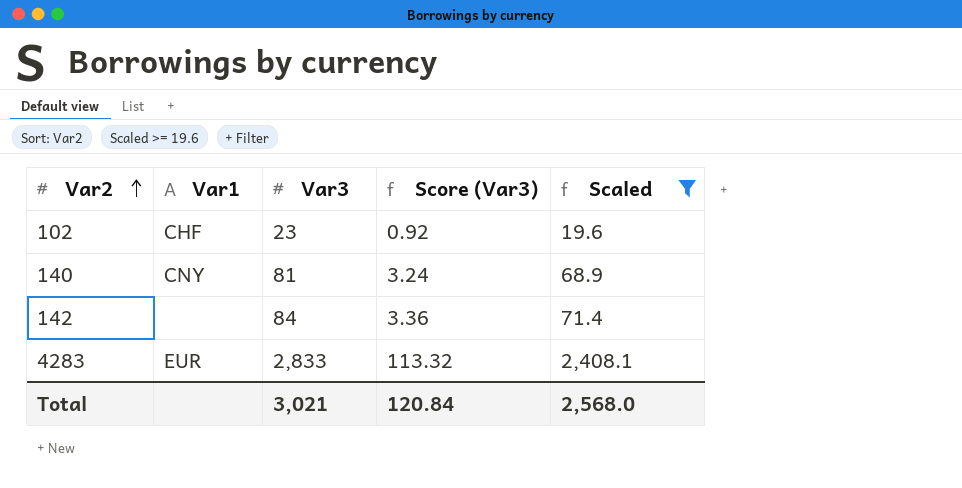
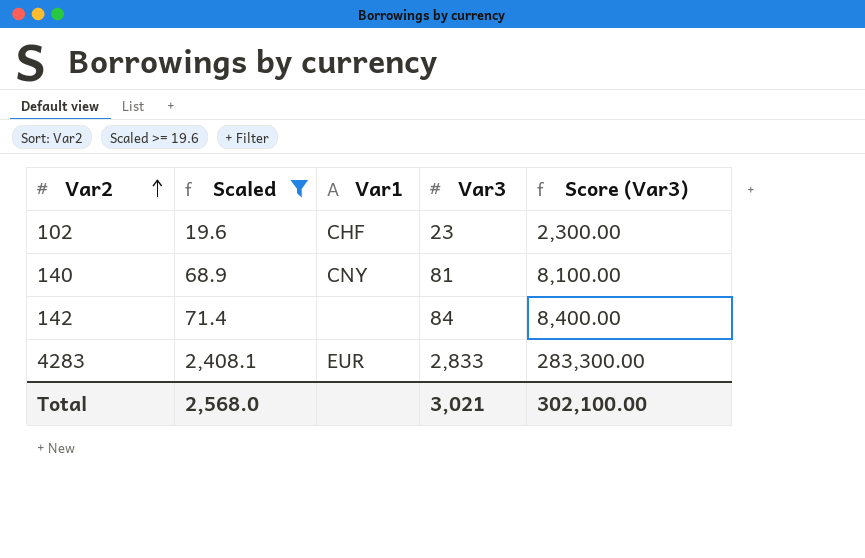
column Scaled | position: 5 -> 2
column Score (Var3) | formula: [Var3] * 0.04 -> [Var3] * 100
Total | Score (Var3): 120.84 -> 302,100.00

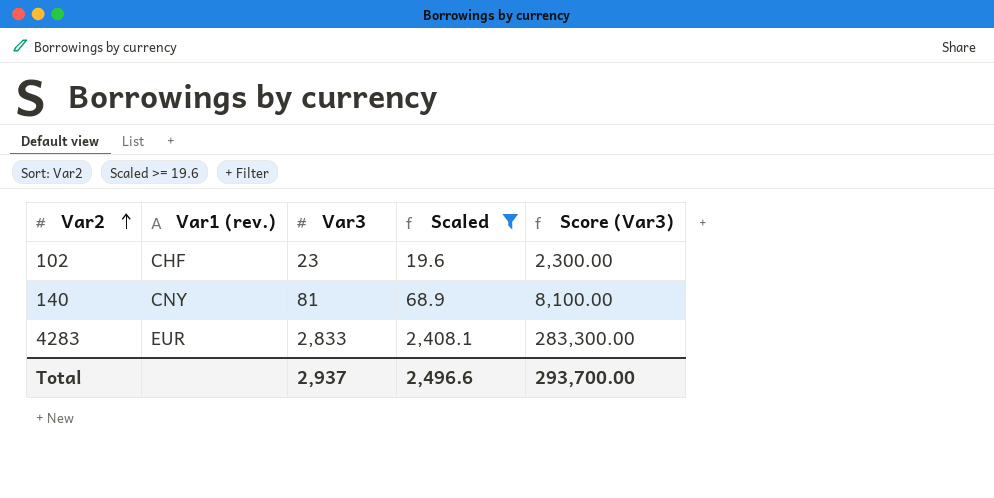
column name: Var1 -> Var1 (rev.)
column Scaled | position: 2 -> 4
row 142: 71.4 | none | 84 | 8,400.00 -> none
Total | Var3: 3,021 -> 2,937
Total | Scaled: 2,568.0 -> 2,496.6
Total | Score (Var3): 302,100.00 -> 293,700.00

